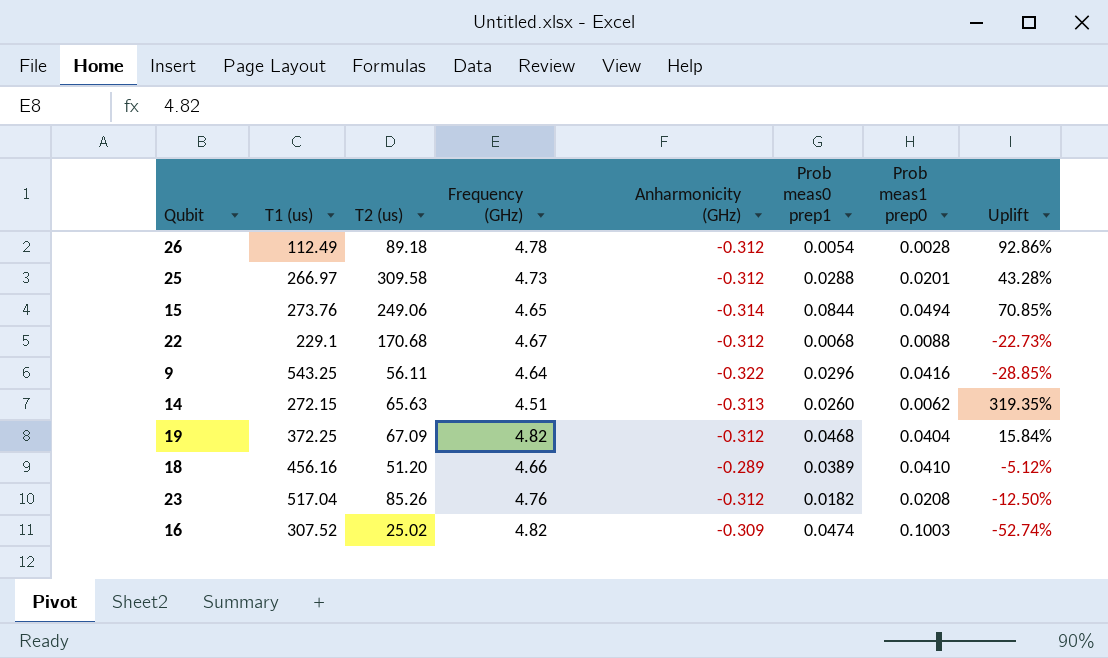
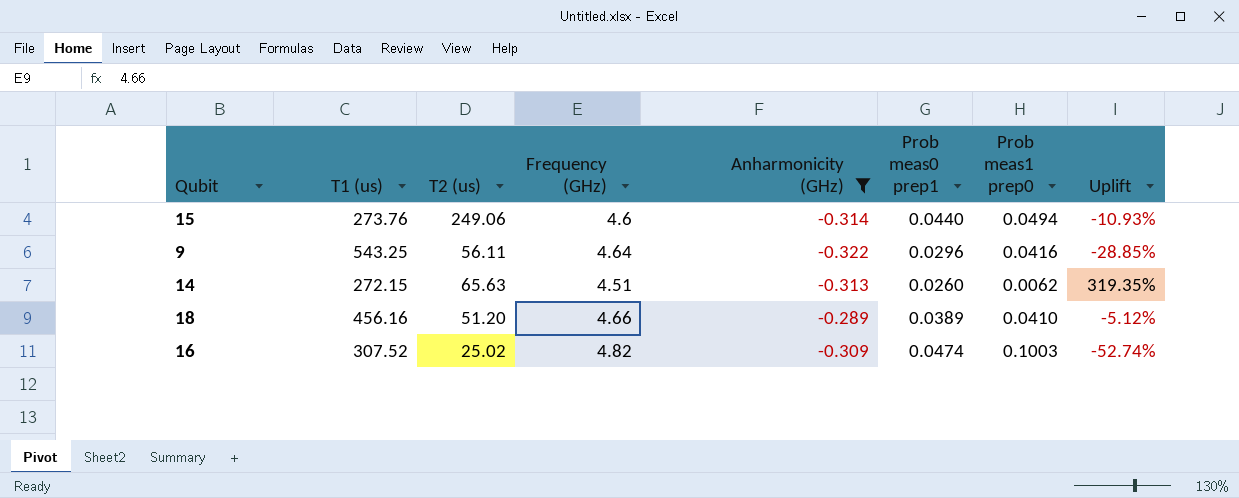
filter: none -> Anharmonicity (GHz) != -0.312
15 | Frequency (GHz): 4.65 -> 4.6
15 | Prob meas0 prep1: 0.0844 -> 0.0440
15 | Uplift: 70.85% -> -10.93%

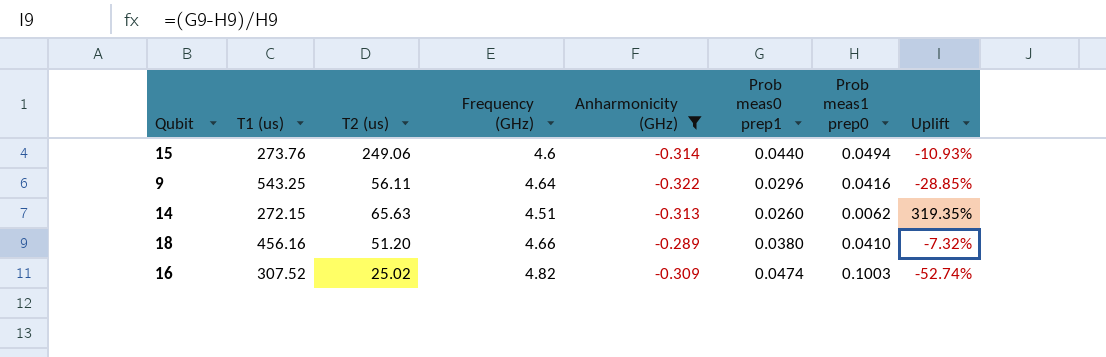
18 | Prob meas0 prep1: 0.0389 -> 0.0380
18 | Uplift: -5.12% -> -7.32%

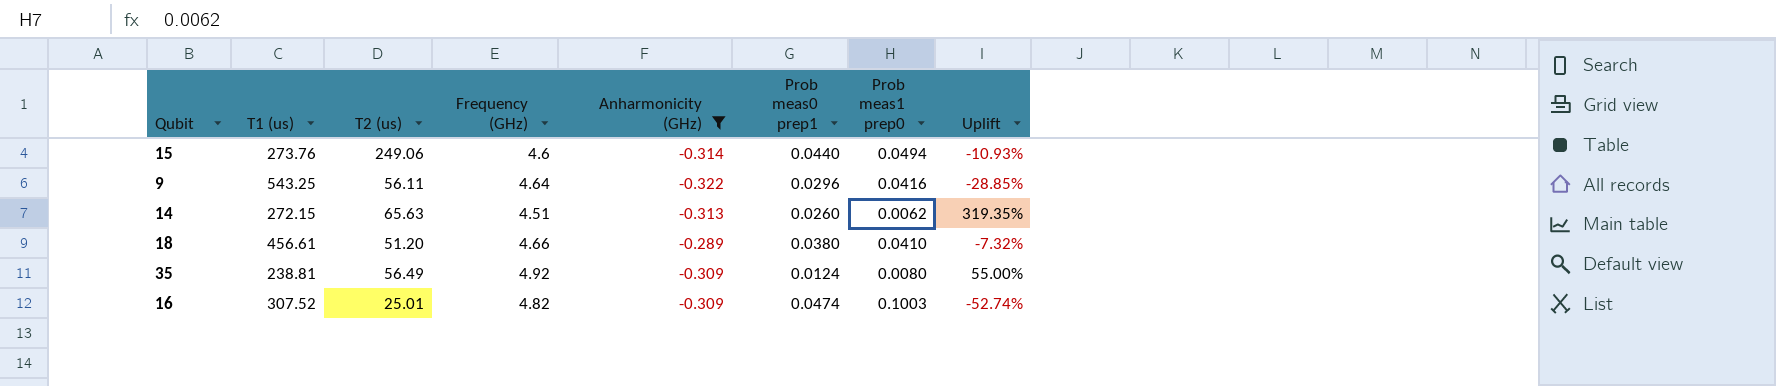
18 | T1 (us): 456.16 -> 456.61
row 35: none -> 238.81 | 56.49 | 4.92 | -0.309 | 0.0124 | 0.0080 | 55.00%
16 | T2 (us): 25.02 -> 25.01

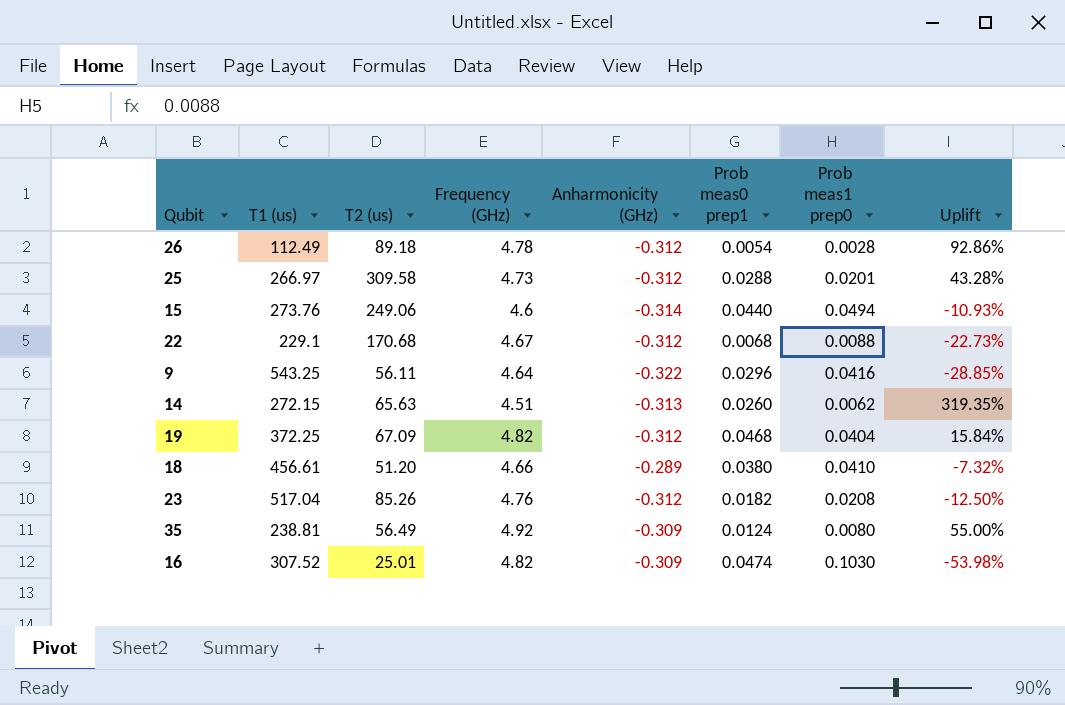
filter: Anharmonicity (GHz) != -0.312 -> none
16 | Prob meas1 prep0: 0.1003 -> 0.1030
16 | Uplift: -52.74% -> -53.98%

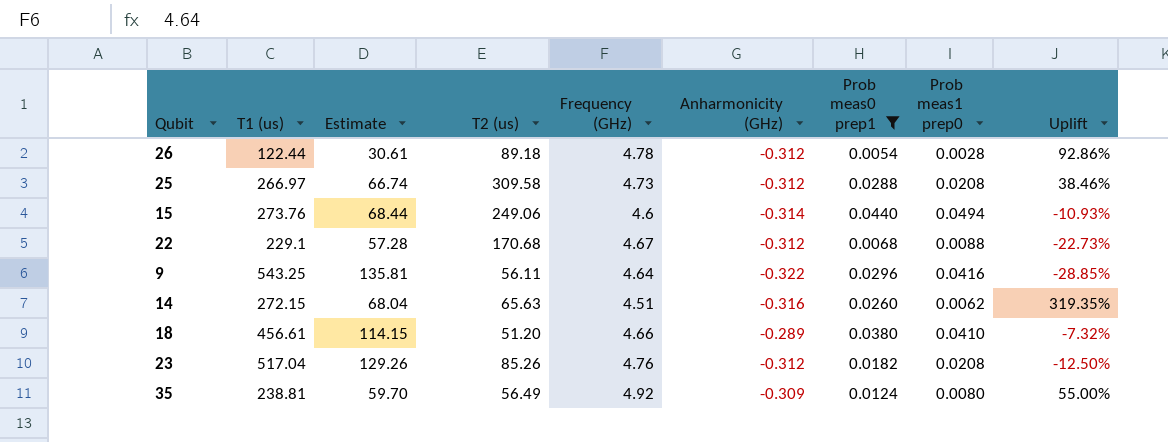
filter: none -> Prob meas0 prep1 <= 0.0440
column Estimate | formula: none -> [T1 (us)] * 0.25
26 | T1 (us): 112.49 -> 122.44
25 | Prob meas1 prep0: 0.0201 -> 0.0208
25 | Uplift: 43.28% -> 38.46%
14 | Anharmonicity (GHz): -0.313 -> -0.316

